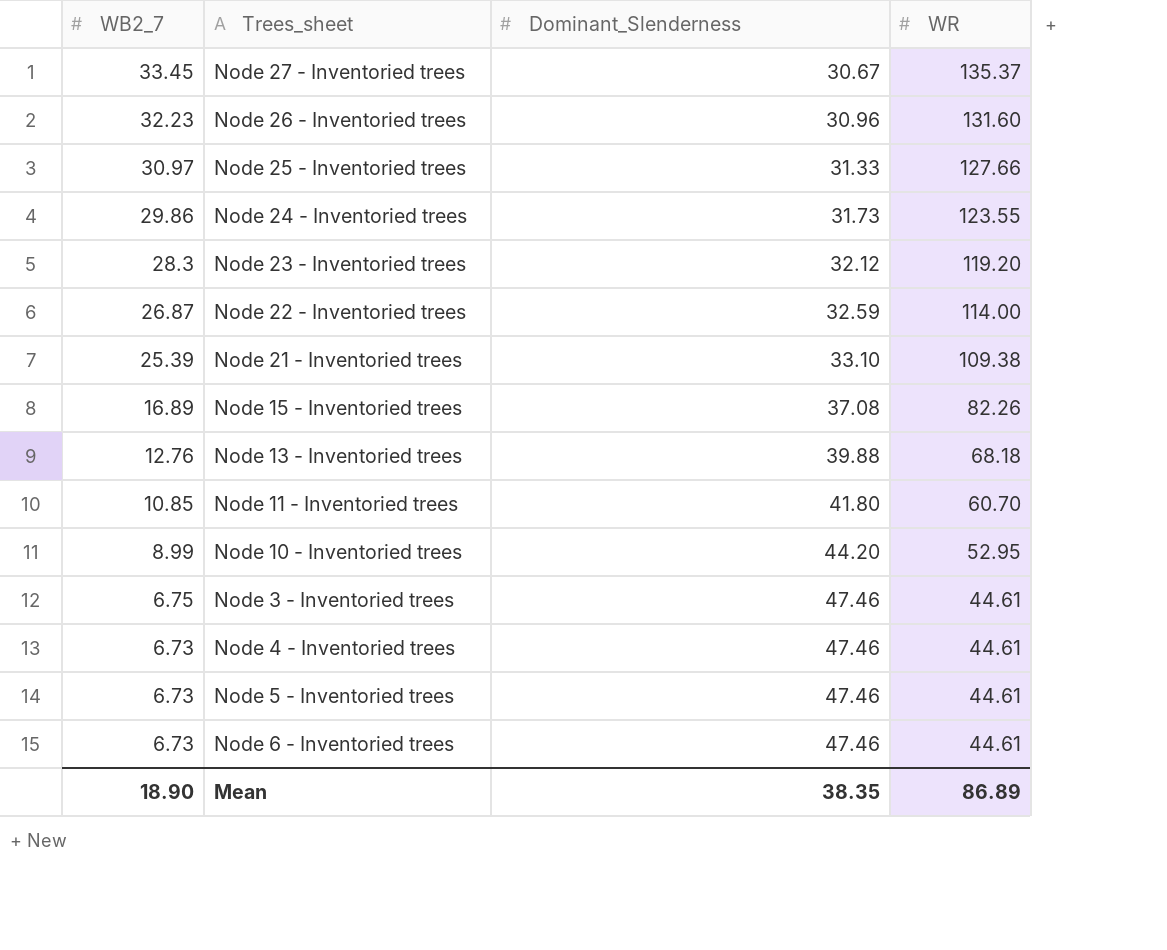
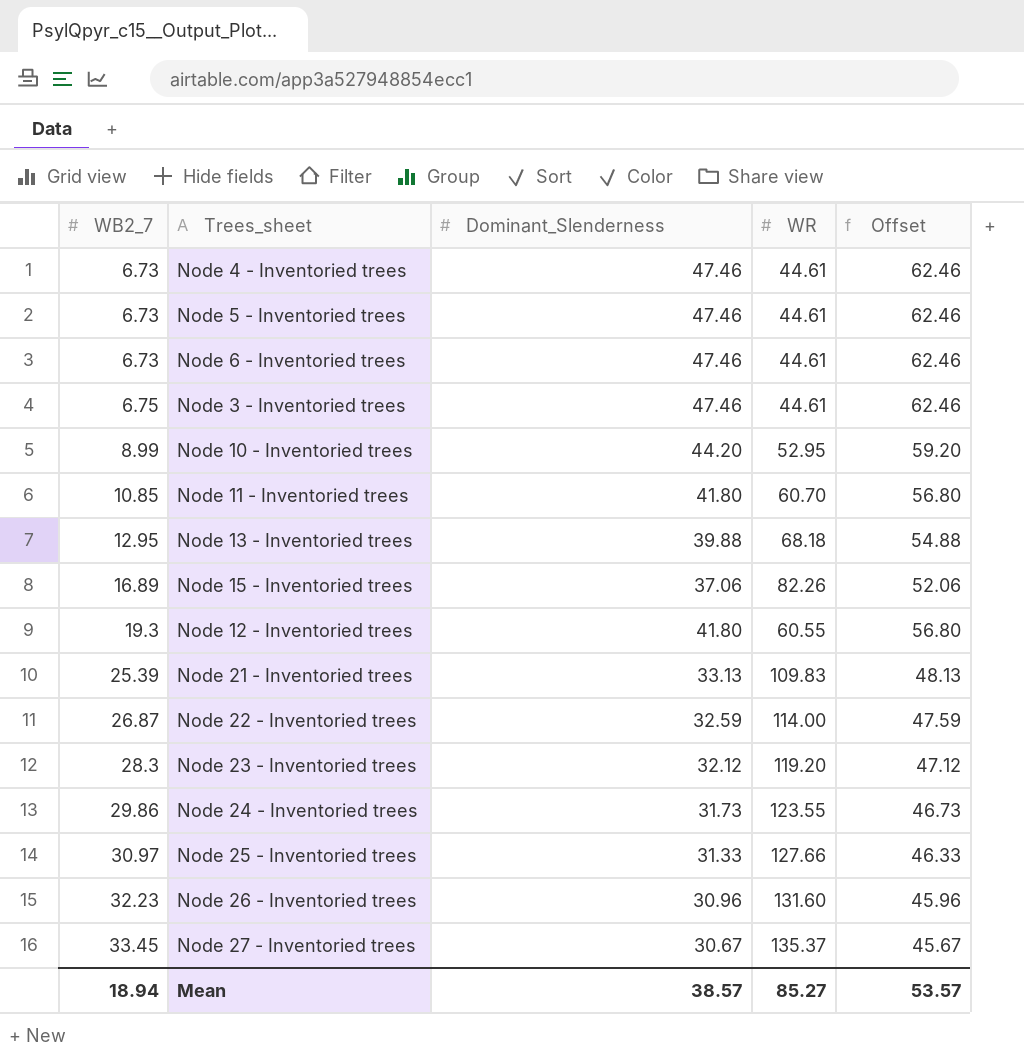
row order: WB2_7 descending -> WB2_7 ascending
column Offset | formula: none -> [Dominant_Slenderness] + 15
Node 13 - Inventoried trees | WB2_7: 12.76 -> 12.95
Node 15 - Inventoried trees | Dominant_Slenderness: 37.08 -> 37.06
row Node 12 - Inventoried trees: none -> 19.3 | 41.80 | 60.55 | 56.80
Node 21 - Inventoried trees | Dominant_Slenderness: 33.10 -> 33.13
Node 21 - Inventoried trees | WR: 109.38 -> 109.83
Mean | WB2_7: 18.90 -> 18.94
Mean | Dominant_Slenderness: 38.35 -> 38.57
Mean | WR: 86.89 -> 85.27

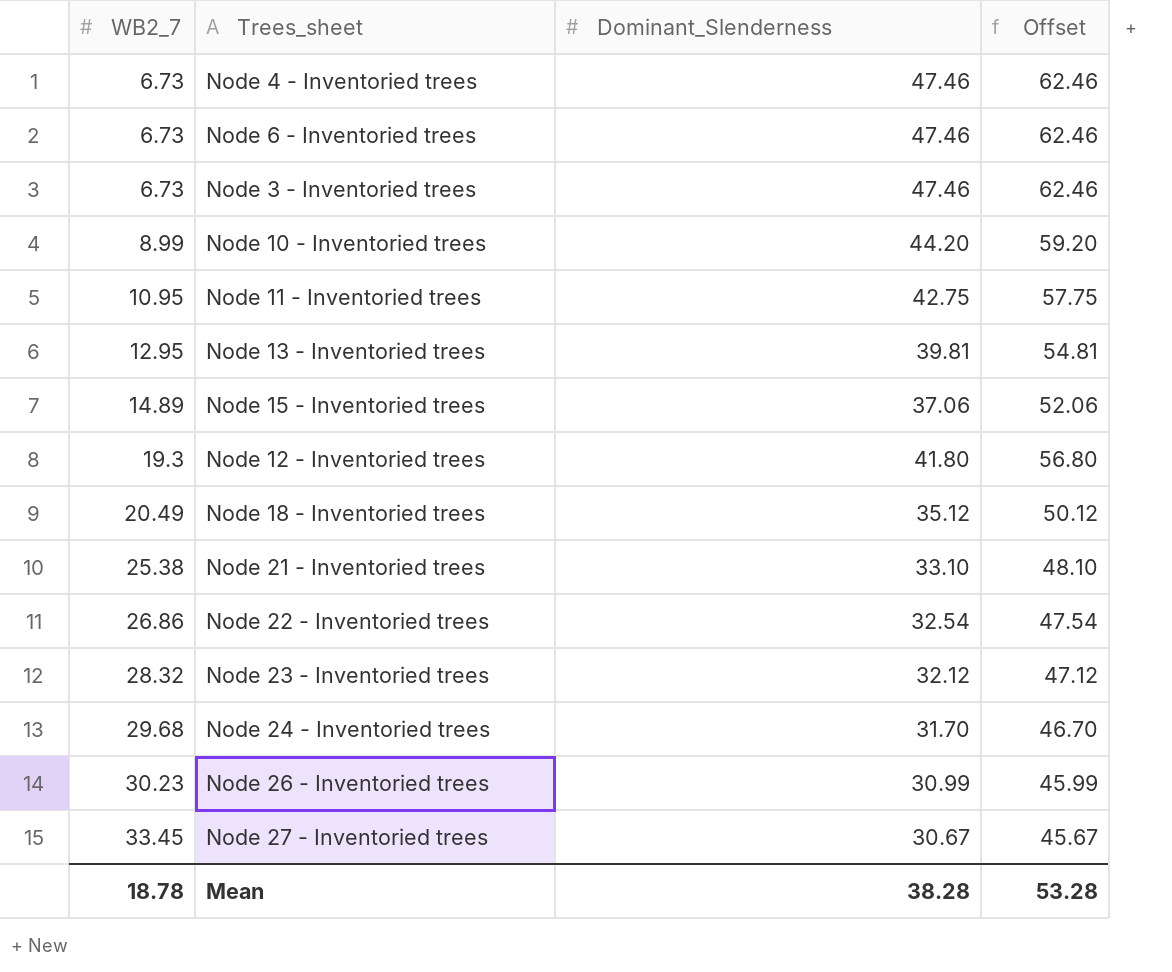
column WR | position: 4 -> none
row Node 5 - Inventoried trees: 6.73 | 47.46 | 44.61 | 62.46 -> none
row Node 25 - Inventoried trees: 30.97 | 31.33 | 127.66 | 46.33 -> none
Node 3 - Inventoried trees | WB2_7: 6.75 -> 6.73
Node 11 - Inventoried trees | WB2_7: 10.85 -> 10.95
Node 11 - Inventoried trees | Dominant_Slenderness: 41.80 -> 42.75
Node 11 - Inventoried trees | Offset: 56.80 -> 57.75
Node 13 - Inventoried trees | Dominant_Slenderness: 39.88 -> 39.81
Node 13 - Inventoried trees | Offset: 54.88 -> 54.81
Node 15 - Inventoried trees | WB2_7: 16.89 -> 14.89
row Node 18 - Inventoried trees: none -> 20.49 | 35.12 | 50.12
Node 21 - Inventoried trees | WB2_7: 25.39 -> 25.38
Node 21 - Inventoried trees | Dominant_Slenderness: 33.13 -> 33.10
Node 21 - Inventoried trees | Offset: 48.13 -> 48.10
Node 22 - Inventoried trees | WB2_7: 26.87 -> 26.86
Node 22 - Inventoried trees | Dominant_Slenderness: 32.59 -> 32.54
Node 22 - Inventoried trees | Offset: 47.59 -> 47.54
Node 23 - Inventoried trees | WB2_7: 28.3 -> 28.32
Node 24 - Inventoried trees | WB2_7: 29.86 -> 29.68
Node 24 - Inventoried trees | Dominant_Slenderness: 31.73 -> 31.70
Node 24 - Inventoried trees | Offset: 46.73 -> 46.70
Node 26 - Inventoried trees | WB2_7: 32.23 -> 30.23
Node 26 - Inventoried trees | Dominant_Slenderness: 30.96 -> 30.99
Node 26 - Inventoried trees | Offset: 45.96 -> 45.99
Mean | WB2_7: 18.94 -> 18.78
Mean | Dominant_Slenderness: 38.57 -> 38.28
Mean | Offset: 53.57 -> 53.28

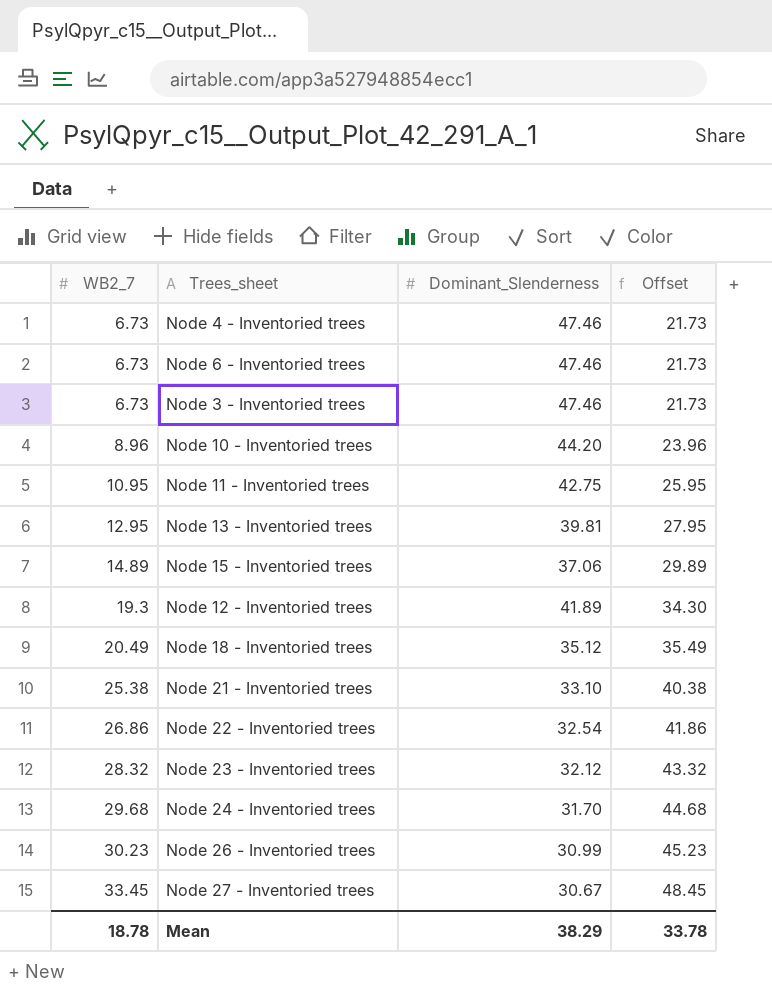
column Offset | formula: [Dominant_Slenderness] + 15 -> [WB2_7] + 15
Node 10 - Inventoried trees | WB2_7: 8.99 -> 8.96
Node 12 - Inventoried trees | Dominant_Slenderness: 41.80 -> 41.89
Mean | Dominant_Slenderness: 38.28 -> 38.29
Mean | Offset: 53.28 -> 33.78

